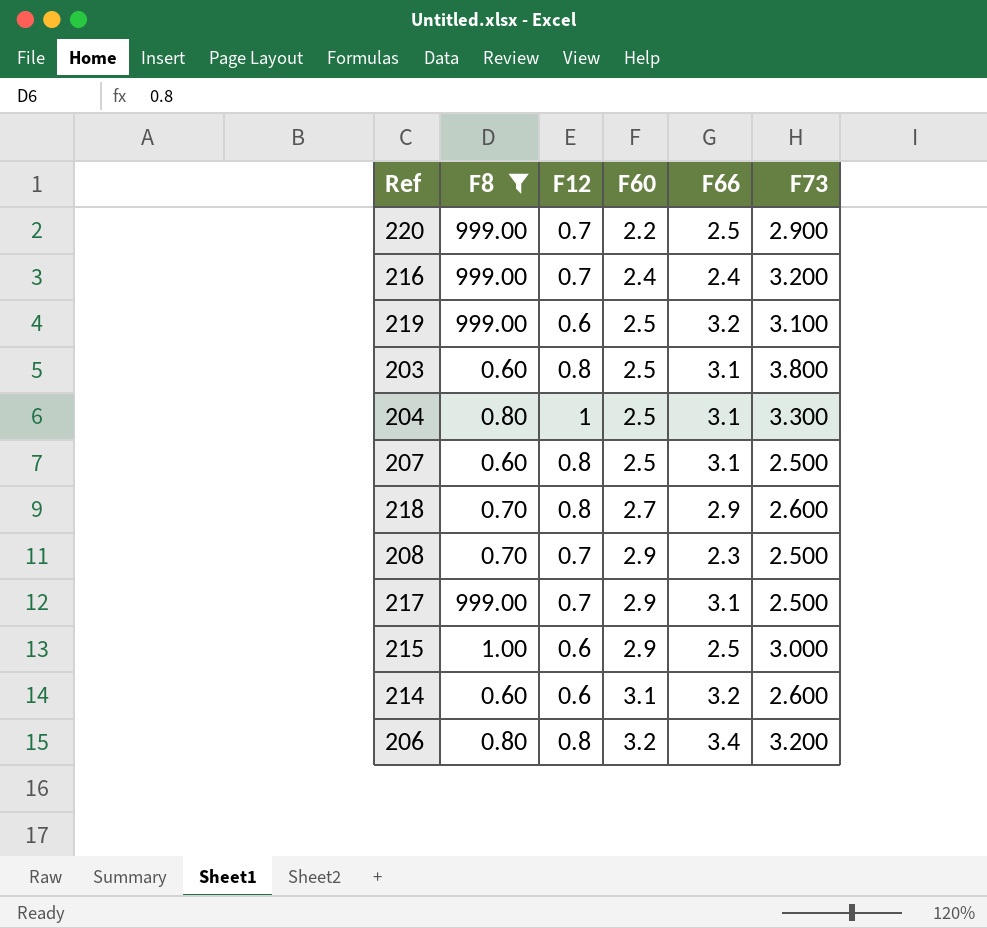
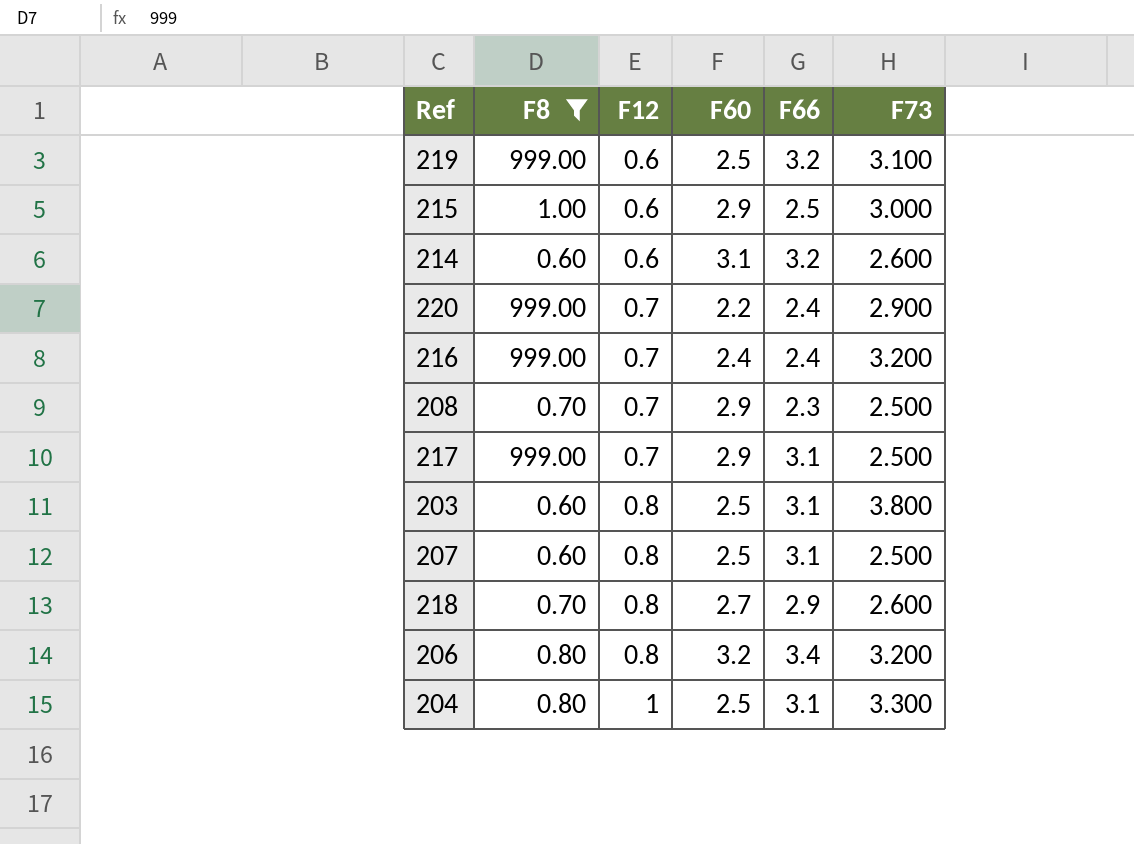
row order: F60 ascending -> F12 ascending
220 | F66: 2.5 -> 2.4

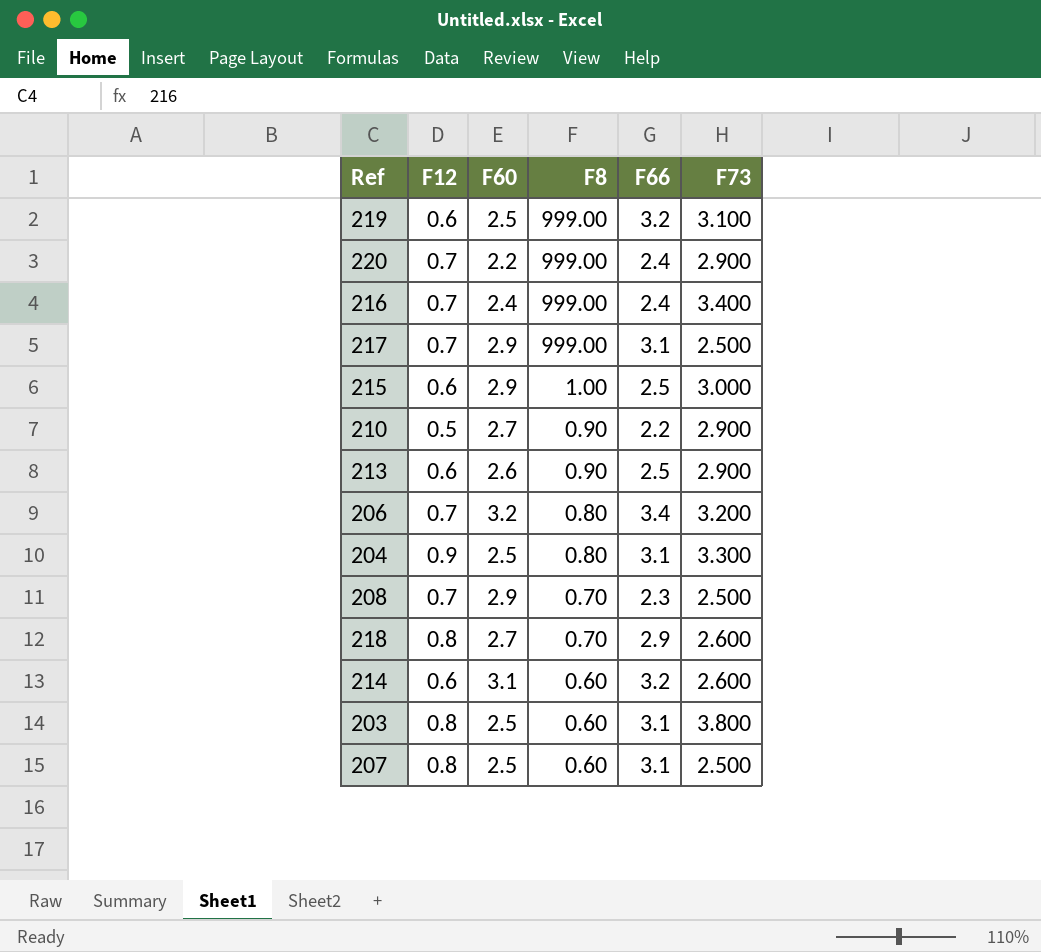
filter: F8 != 0.90 -> none
row order: F12 ascending -> F8 descending
column F8 | position: 2 -> 4
216 | F73: 3.200 -> 3.400
206 | F12: 0.8 -> 0.7
204 | F12: 1 -> 0.9

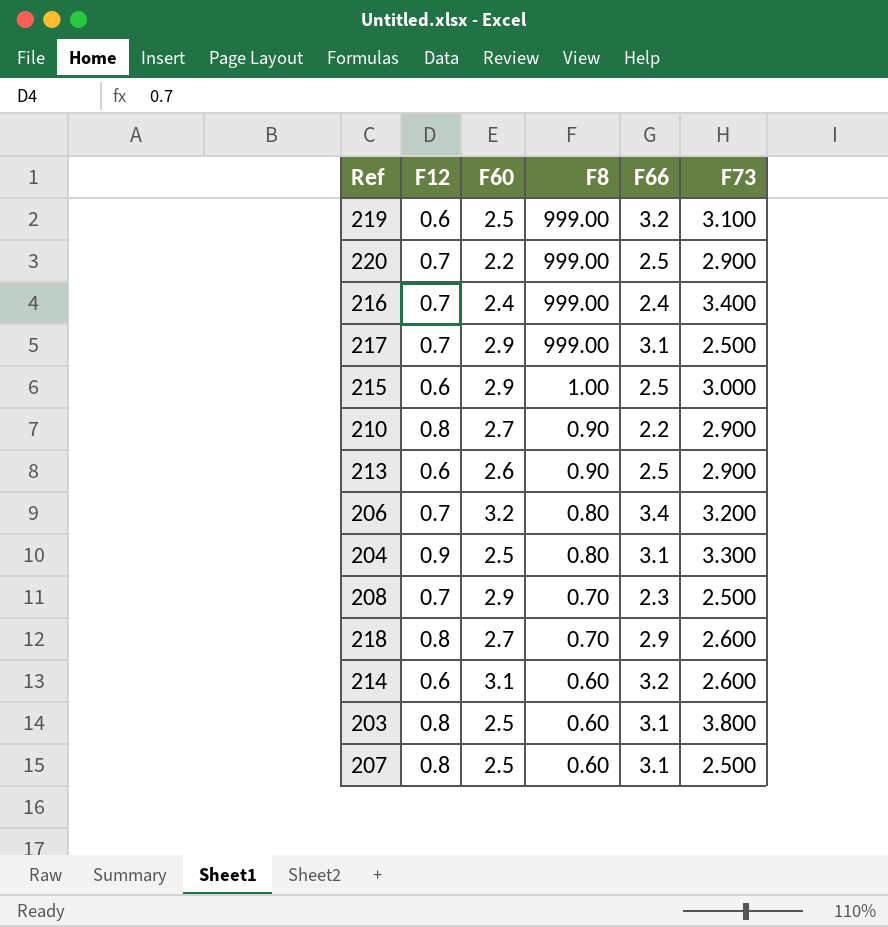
220 | F66: 2.4 -> 2.5
210 | F12: 0.5 -> 0.8

